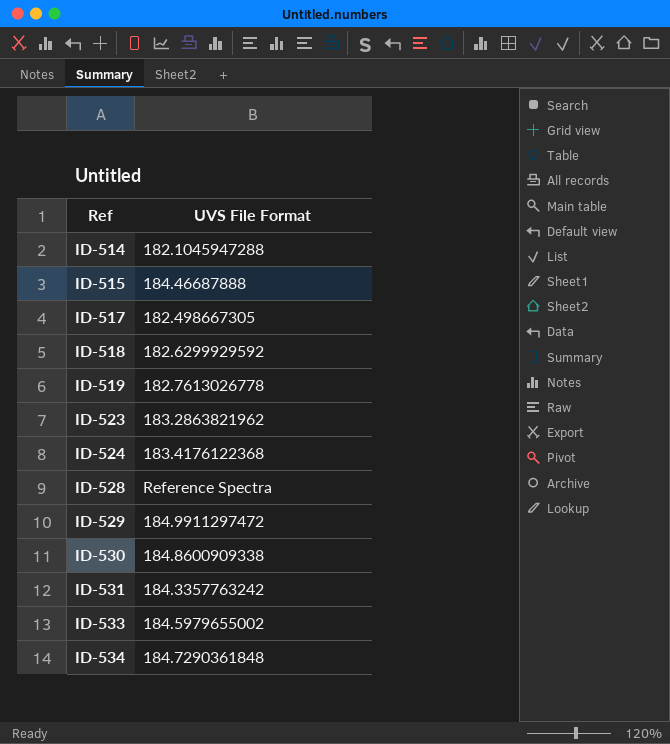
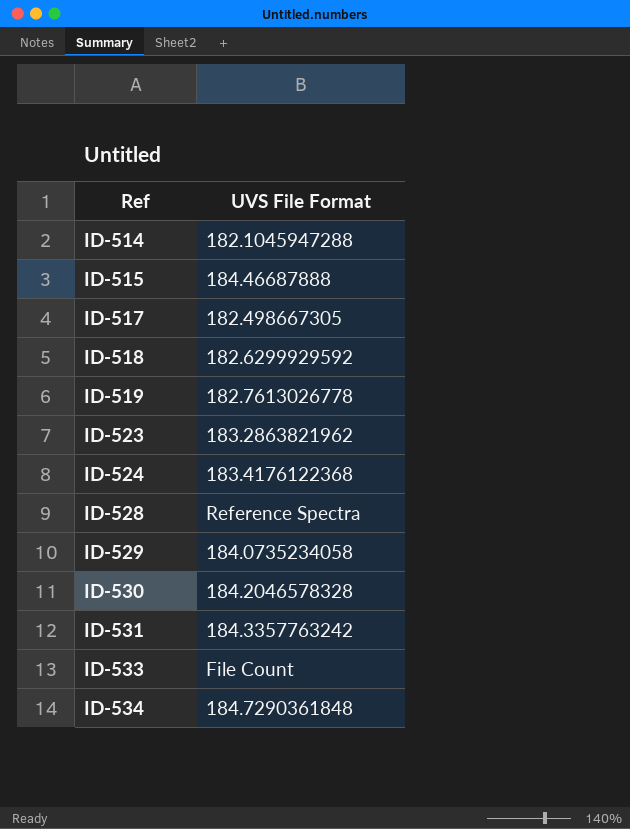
ID-529 | UVS File Format: 184.9911297472 -> 184.0735234058
ID-530 | UVS File Format: 184.8600909338 -> 184.2046578328
ID-533 | UVS File Format: 184.5979655002 -> File Count

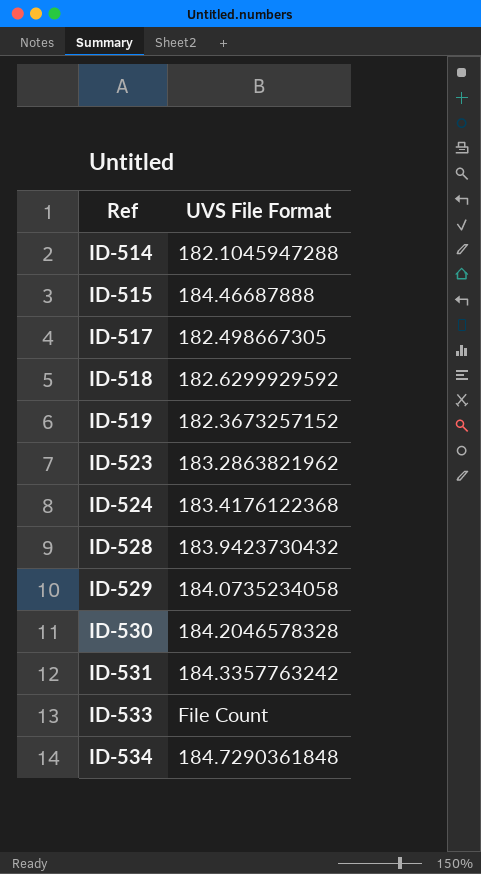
ID-519 | UVS File Format: 182.7613026778 -> 182.3673257152
ID-528 | UVS File Format: Reference Spectra -> 183.9423730432

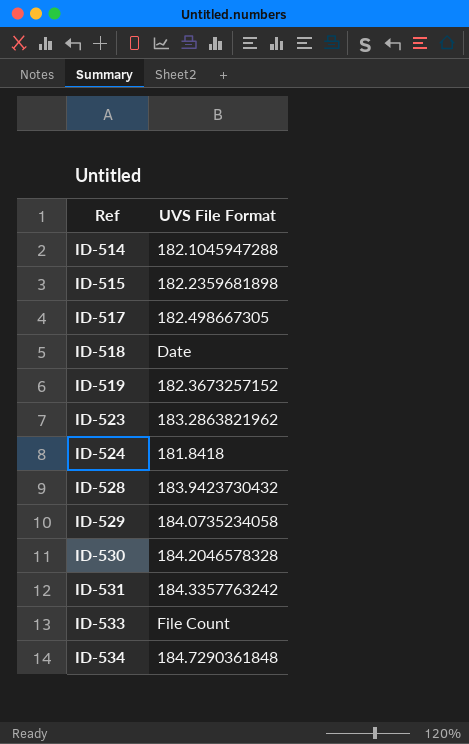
ID-515 | UVS File Format: 184.46687888 -> 182.2359681898
ID-518 | UVS File Format: 182.6299929592 -> Date
ID-524 | UVS File Format: 183.4176122368 -> 181.8418

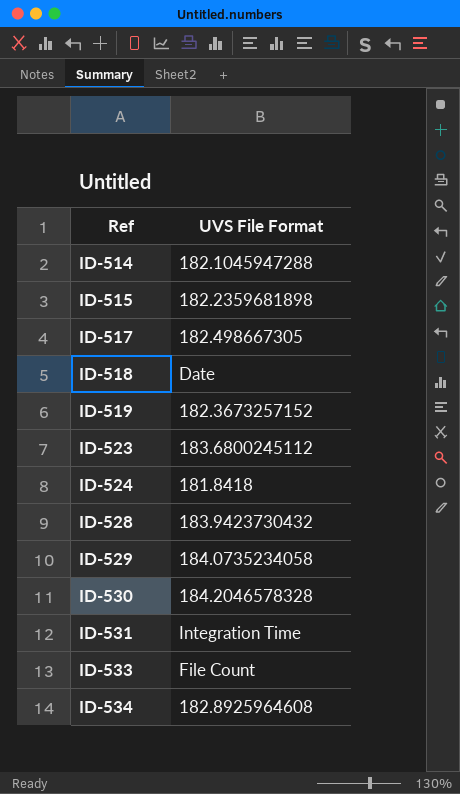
ID-523 | UVS File Format: 183.2863821962 -> 183.6800245112
ID-531 | UVS File Format: 184.3357763242 -> Integration Time
ID-534 | UVS File Format: 184.7290361848 -> 182.8925964608

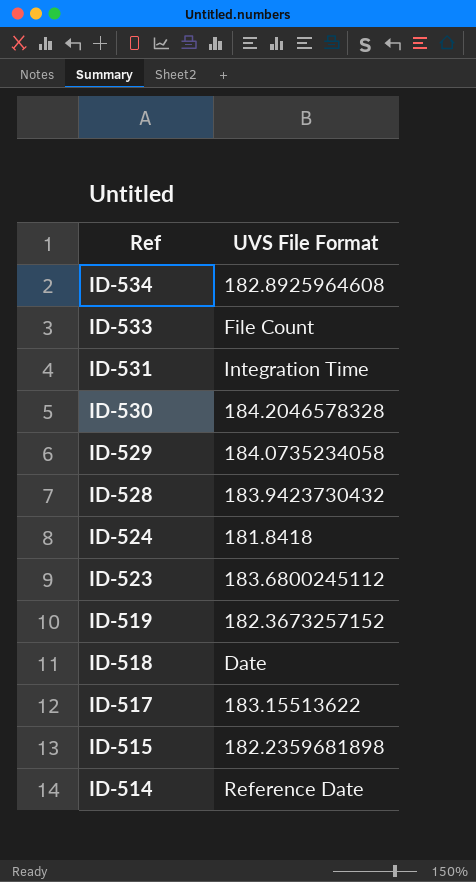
row order: Ref ascending -> Ref descending
ID-517 | UVS File Format: 182.498667305 -> 183.15513622
ID-514 | UVS File Format: 182.1045947288 -> Reference Date

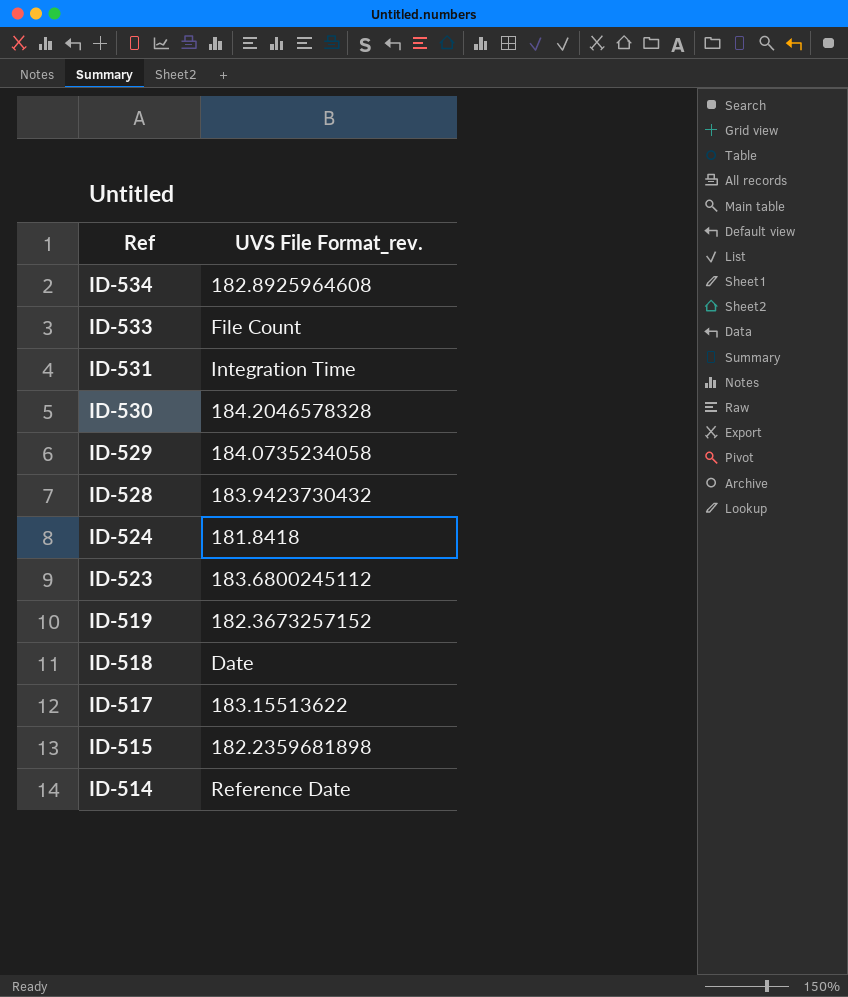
column name: UVS File Format -> UVS File Format_rev.

